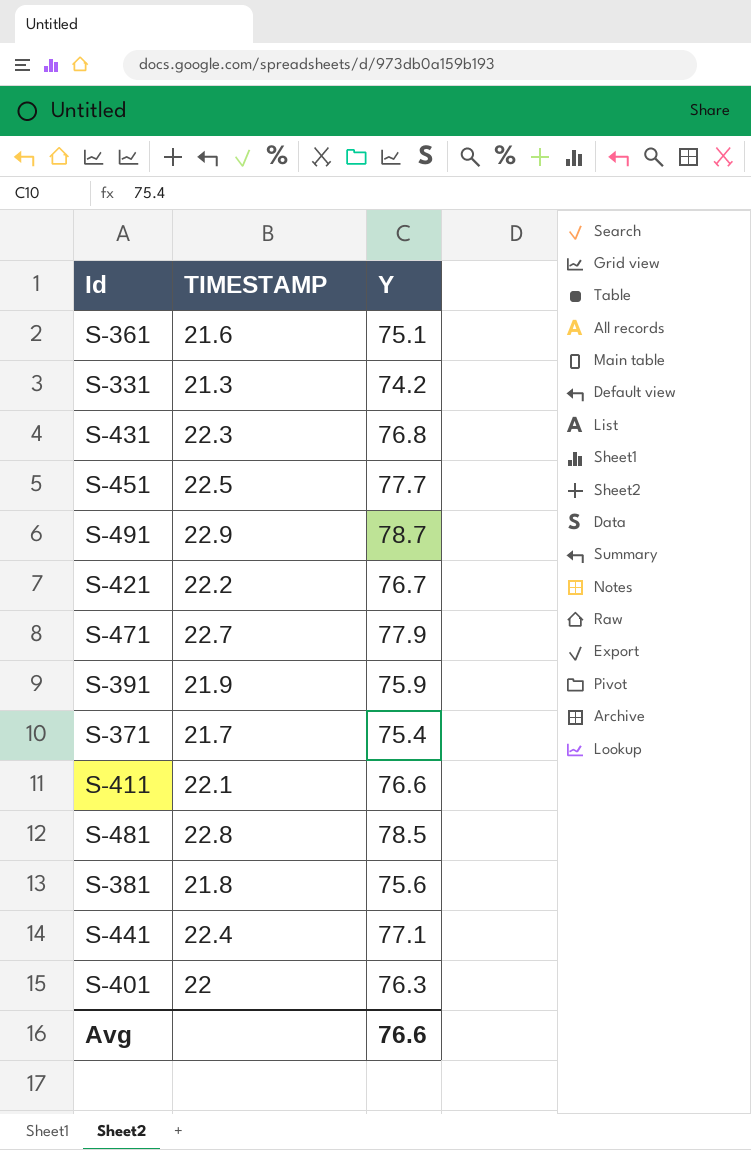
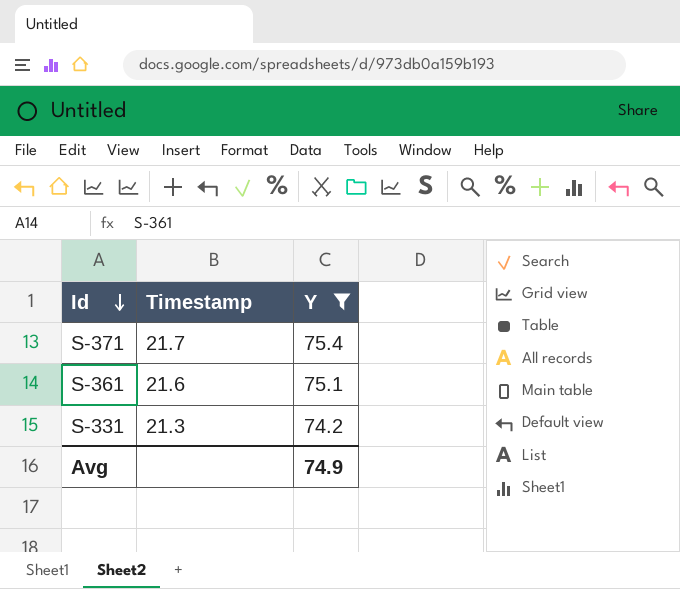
filter: none -> Y <= 75.4
row order: none -> Id descending
column name: TIMESTAMP -> Timestamp
Avg | Y: 76.6 -> 74.9

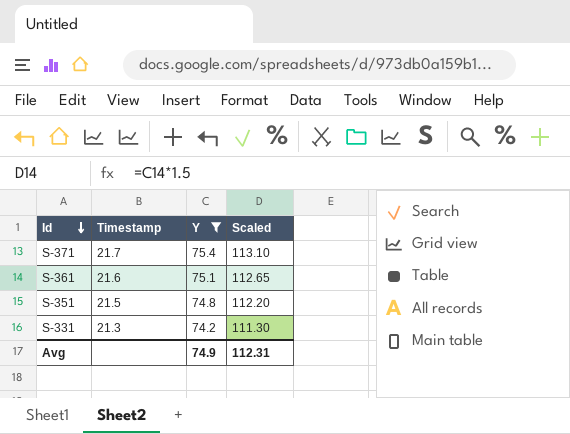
column Scaled | formula: none -> [Y] * 1.5
row S-351: none -> 21.5 | 74.8 | 112.20

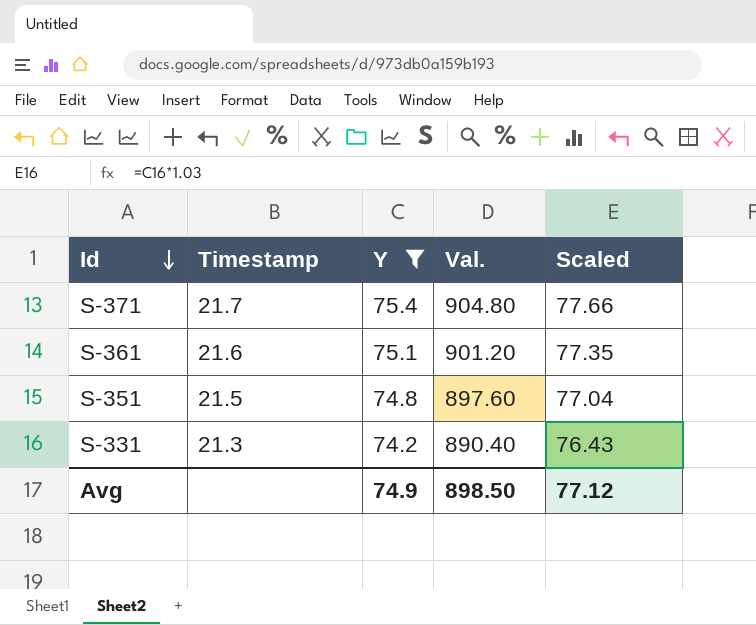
column Val. | formula: none -> [Y] * 12
column Scaled | formula: [Y] * 1.5 -> [Y] * 1.03
Avg | Scaled: 112.31 -> 77.12

